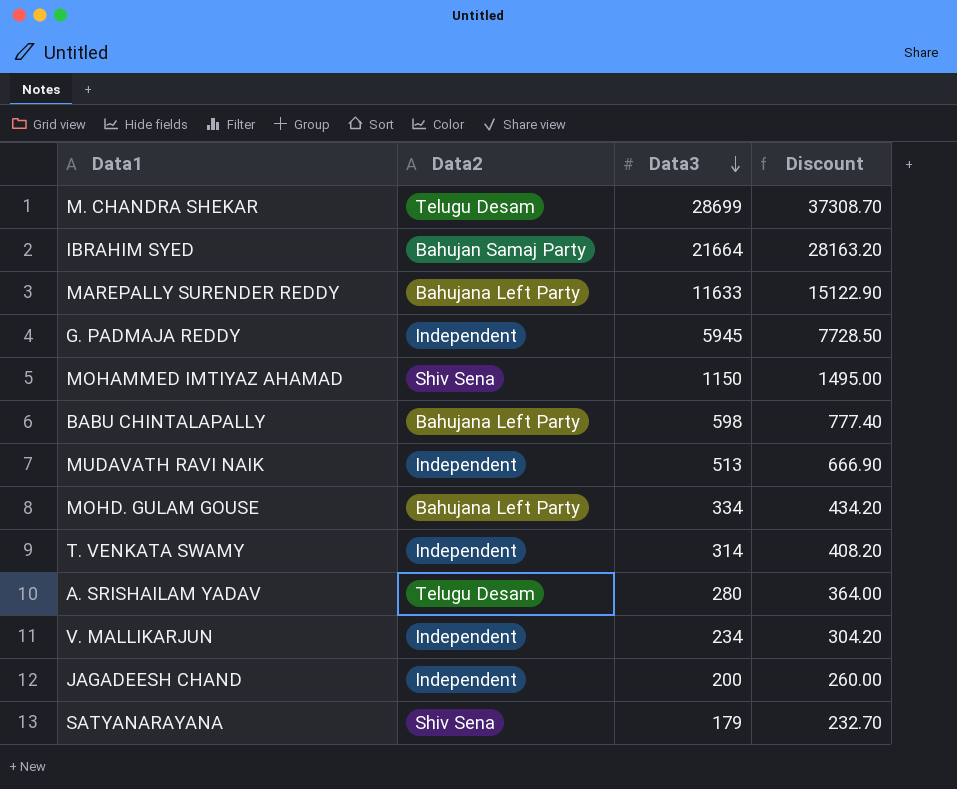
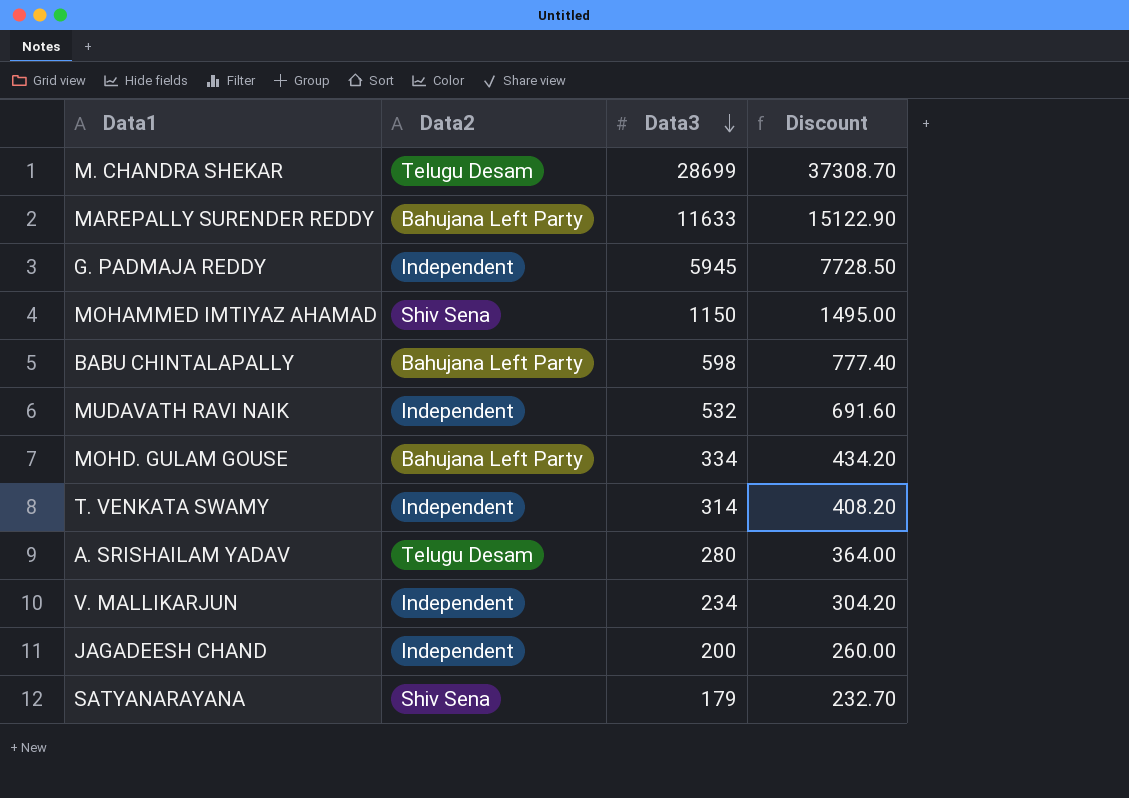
row IBRAHIM SYED: Bahujan Samaj Party | 21664 | 28163.20 -> none
MUDAVATH RAVI NAIK | Data3: 513 -> 532
MUDAVATH RAVI NAIK | Discount: 666.90 -> 691.60

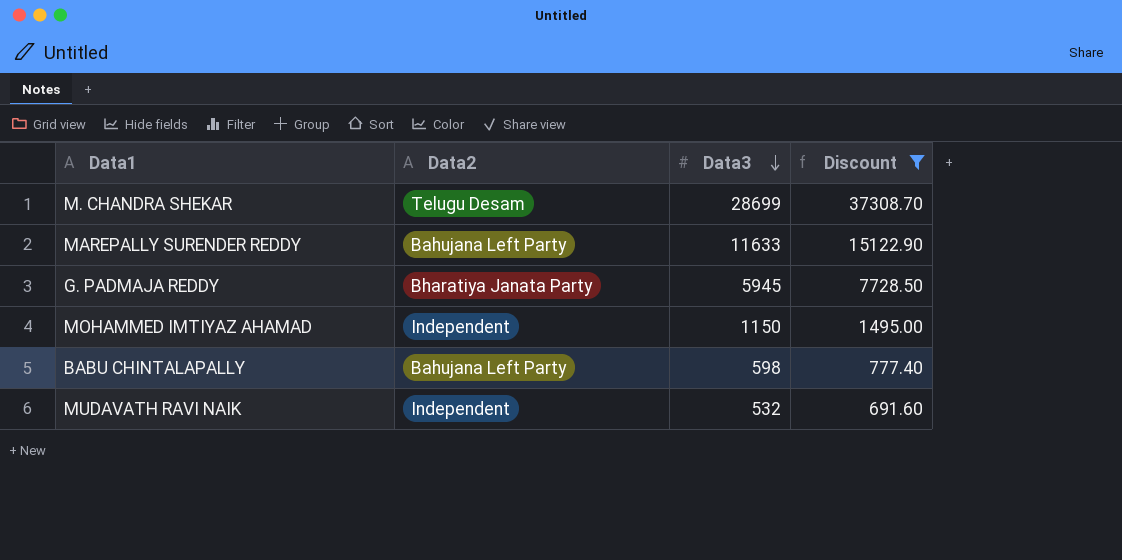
filter: none -> Discount >= 691.60
G. PADMAJA REDDY | Data2: Independent -> Bharatiya Janata Party
MOHAMMED IMTIYAZ AHAMAD | Data2: Shiv Sena -> Independent

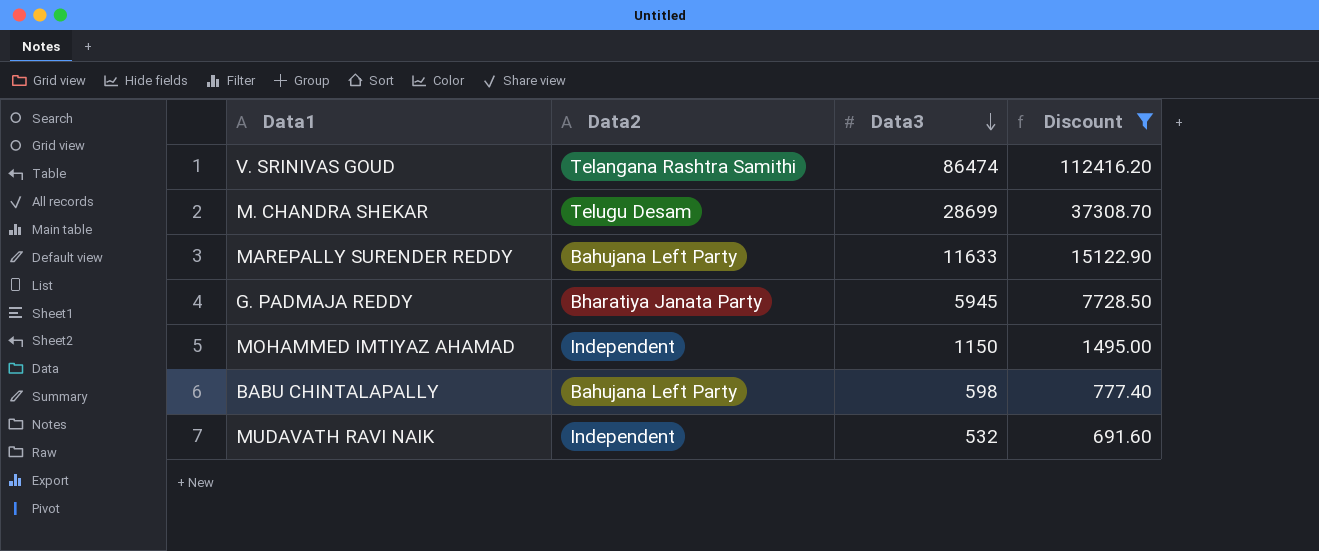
row V. SRINIVAS GOUD: none -> Telangana Rashtra Samithi | 86474 | 112416.20

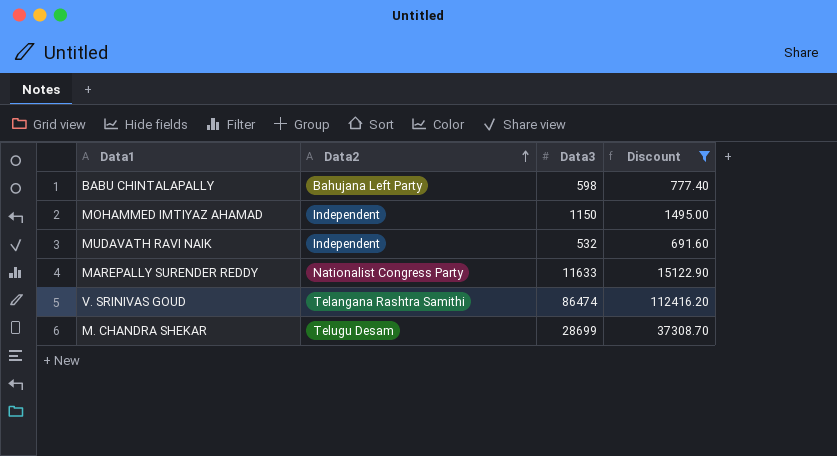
row order: Data3 descending -> Data2 ascending
row G. PADMAJA REDDY: Bharatiya Janata Party | 5945 | 7728.50 -> none
MAREPALLY SURENDER REDDY | Data2: Bahujana Left Party -> Nationalist Congress Party

